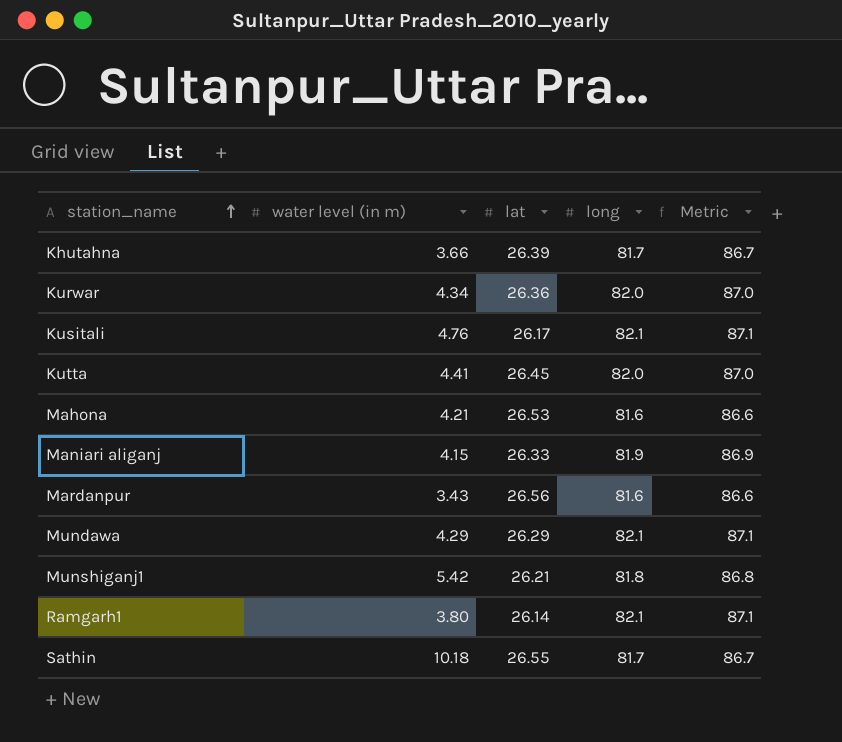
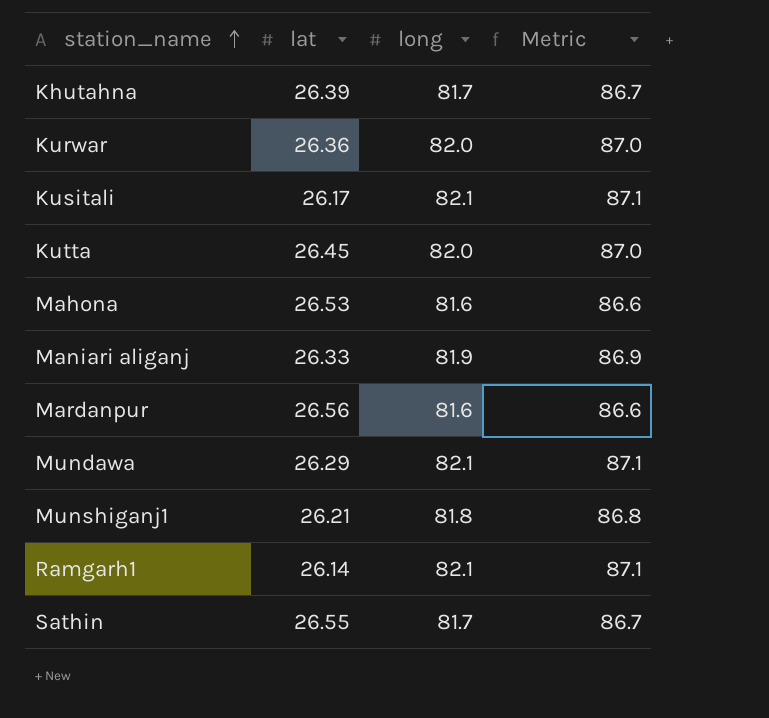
column water level (in m) | position: 2 -> none

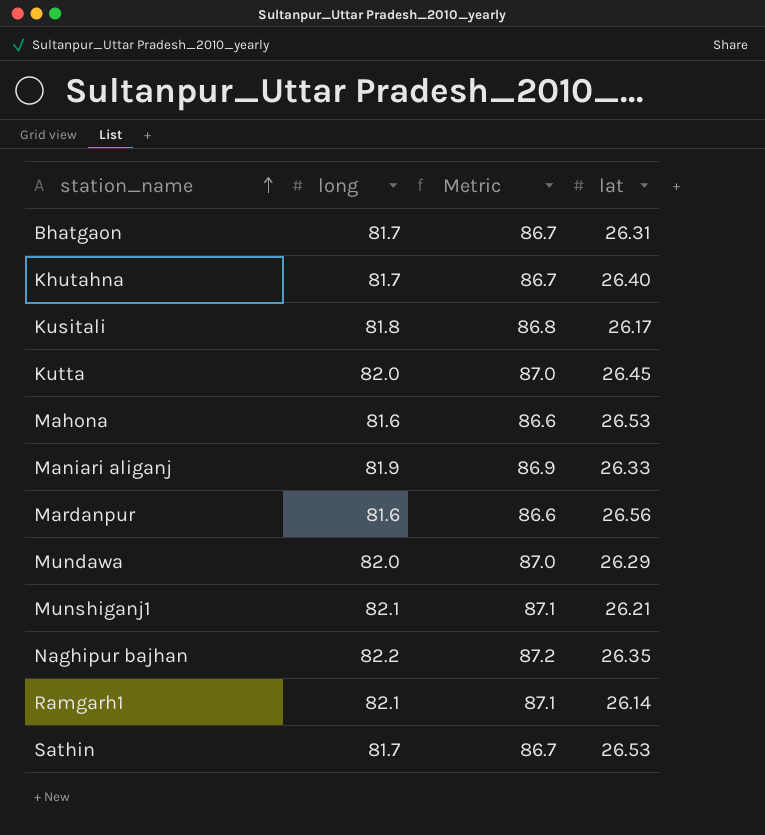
column lat | position: 2 -> 4
row Kurwar: 26.36 | 82.0 | 87.0 -> none
row Bhatgaon: none -> 81.7 | 86.7 | 26.31
Khutahna | lat: 26.39 -> 26.40
Kusitali | long: 82.1 -> 81.8
Kusitali | Metric: 87.1 -> 86.8
Mundawa | long: 82.1 -> 82.0
Mundawa | Metric: 87.1 -> 87.0
Munshiganj1 | long: 81.8 -> 82.1
Munshiganj1 | Metric: 86.8 -> 87.1
row Naghipur bajhan: none -> 82.2 | 87.2 | 26.35
Sathin | lat: 26.55 -> 26.53

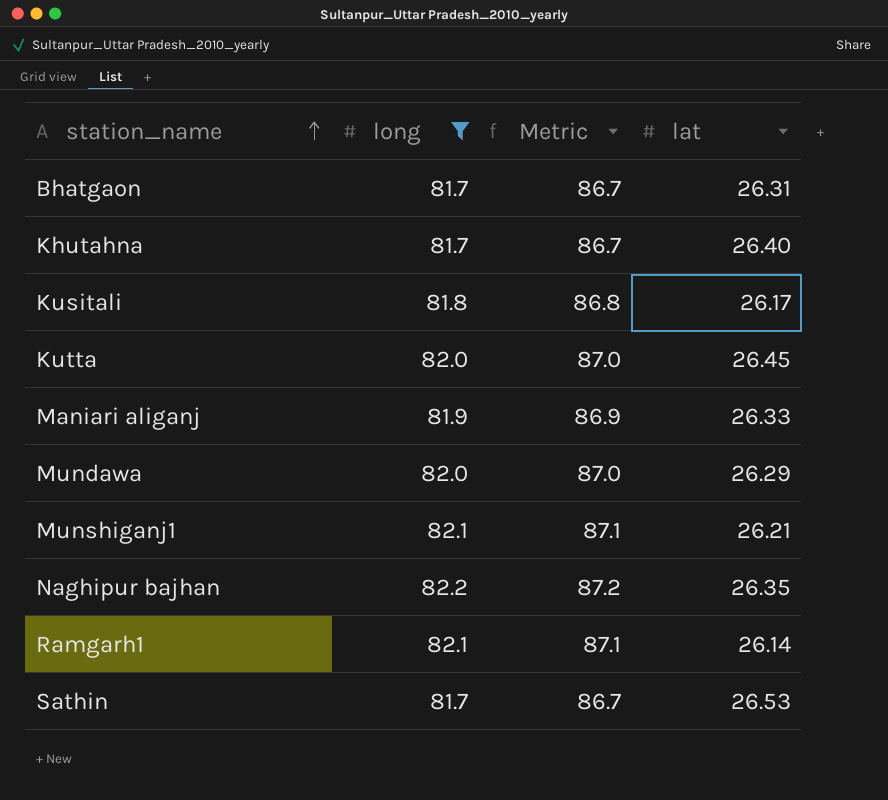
filter: none -> long != 81.6

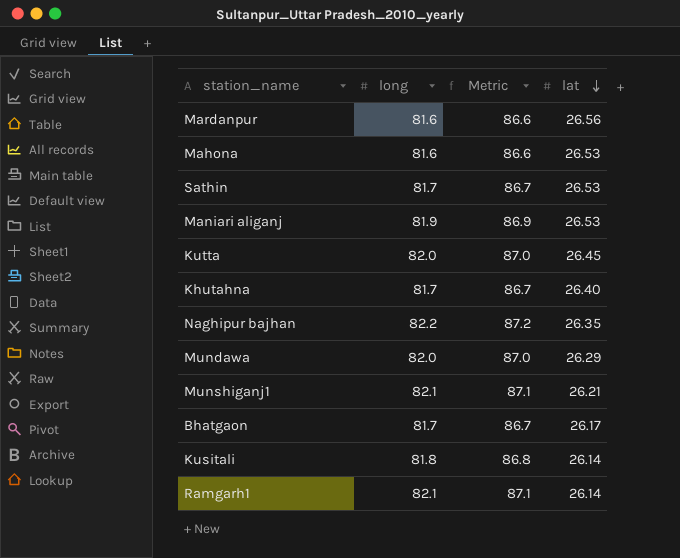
filter: long != 81.6 -> none
row order: station_name ascending -> lat descending
Maniari aliganj | lat: 26.33 -> 26.53
Bhatgaon | lat: 26.31 -> 26.17
Kusitali | lat: 26.17 -> 26.14

